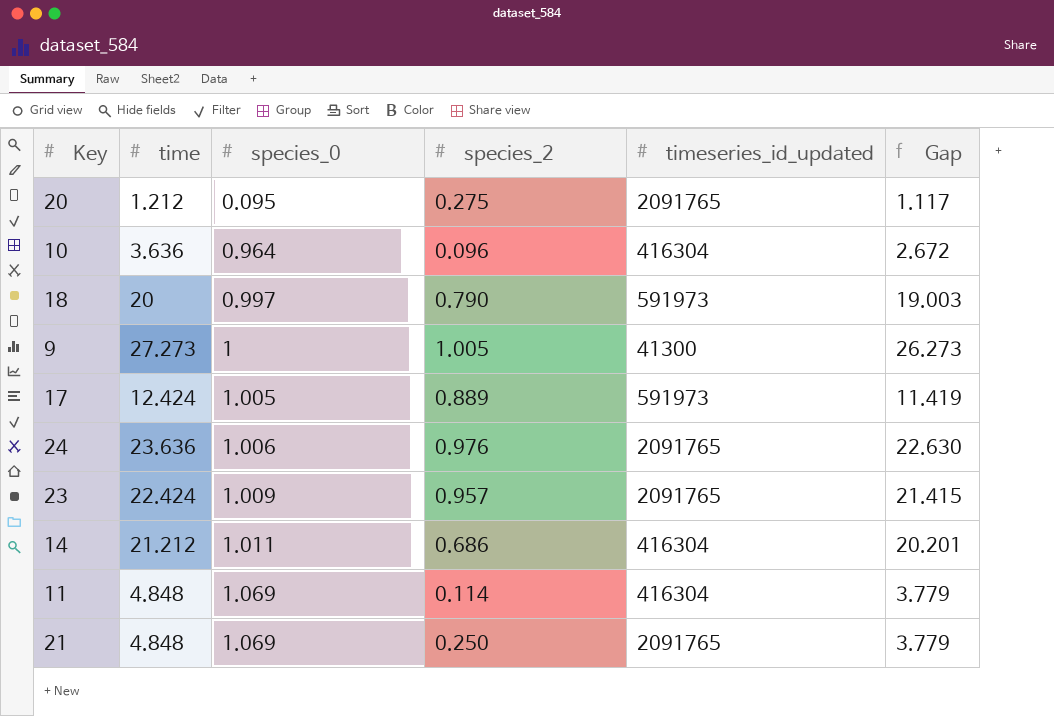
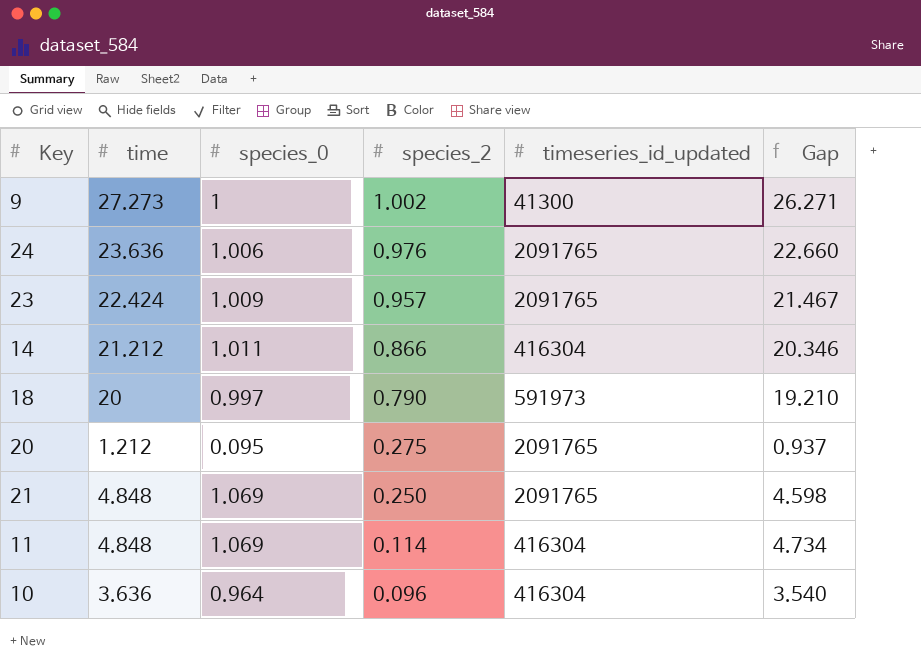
row order: species_0 ascending -> species_2 descending
column Gap | formula: [time] - [species_0] -> [time] - [species_2]
row 17: 12.424 | 1.005 | 0.889 | 591973 | 11.419 -> none
9 | species_2: 1.005 -> 1.002
14 | species_2: 0.686 -> 0.866

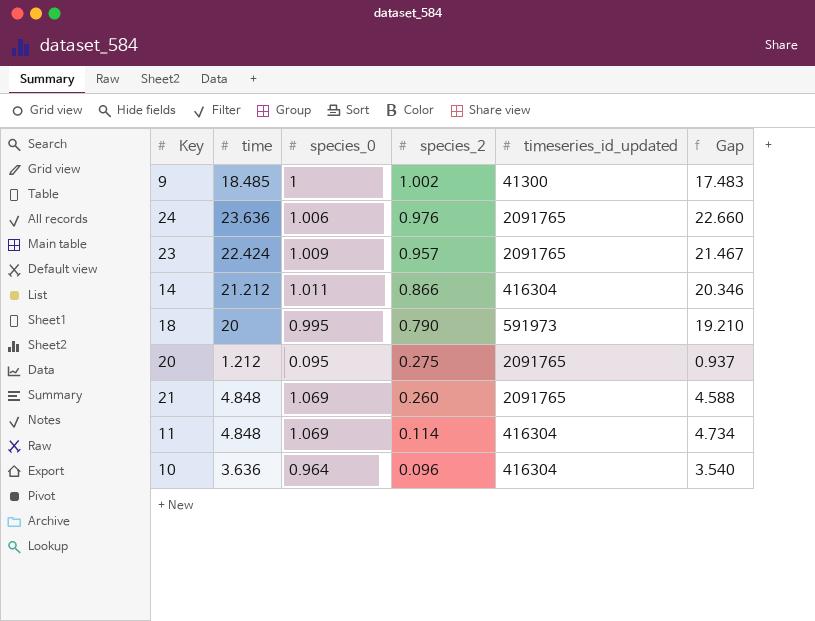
9 | time: 27.273 -> 18.485
9 | Gap: 26.271 -> 17.483
18 | species_0: 0.997 -> 0.995
21 | species_2: 0.250 -> 0.260
21 | Gap: 4.598 -> 4.588

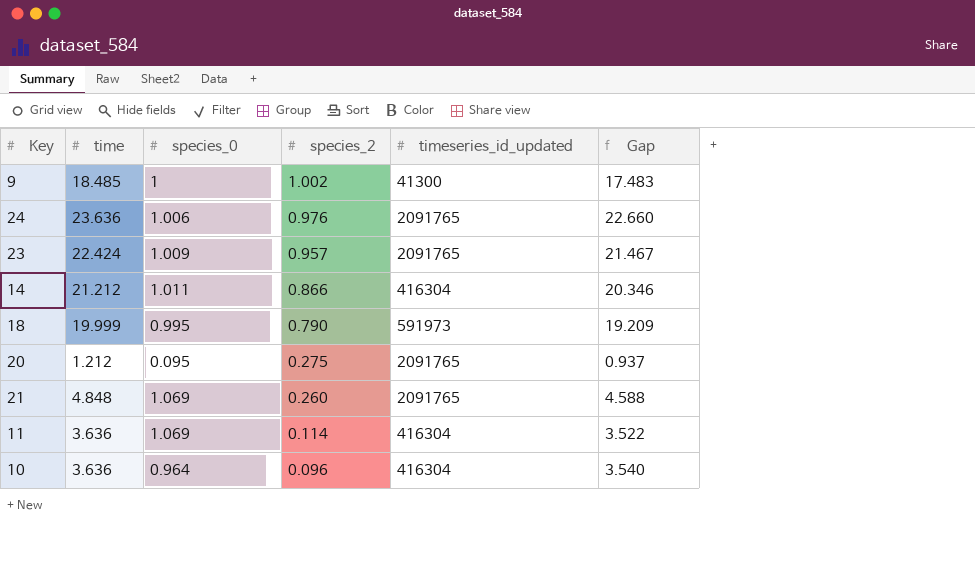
18 | time: 20 -> 19.999
18 | Gap: 19.210 -> 19.209
11 | time: 4.848 -> 3.636
11 | Gap: 4.734 -> 3.522

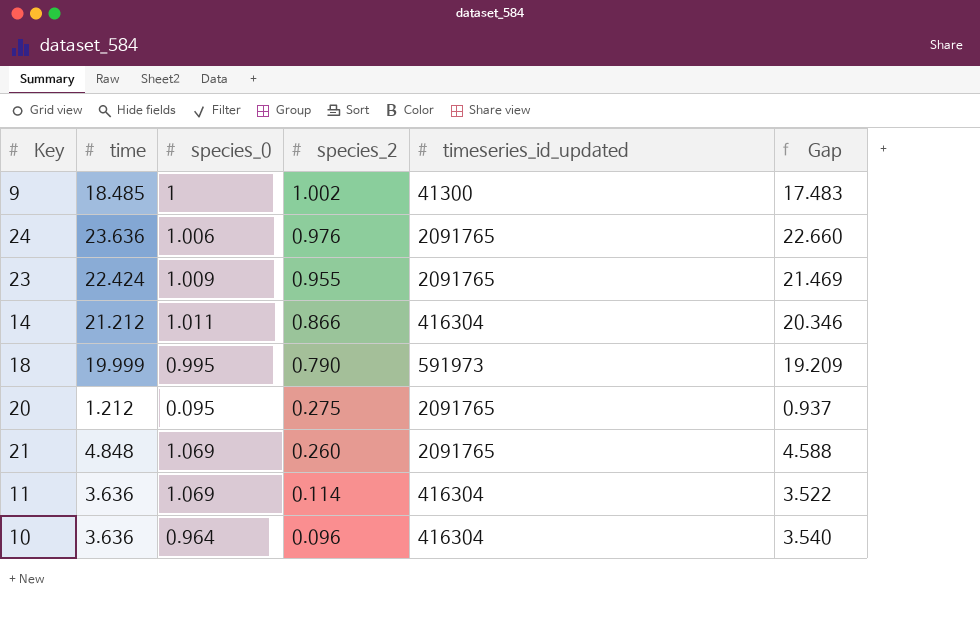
23 | species_2: 0.957 -> 0.955
23 | Gap: 21.467 -> 21.469

